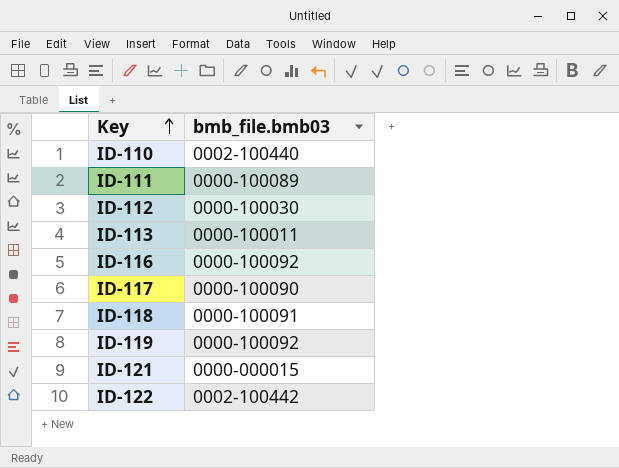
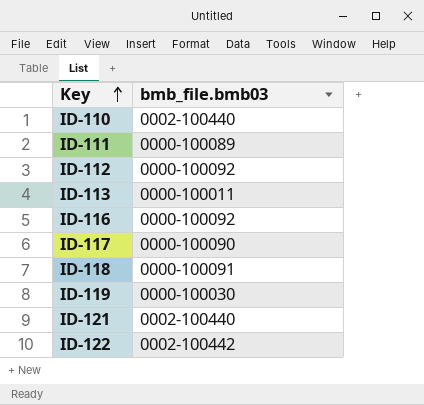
ID-112 | bmb_file.bmb03: 0000-100030 -> 0000-100092
ID-119 | bmb_file.bmb03: 0000-100092 -> 0000-100030
ID-121 | bmb_file.bmb03: 0000-000015 -> 0002-100440

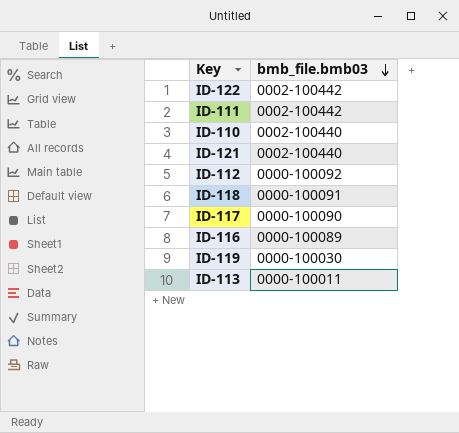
row order: Key ascending -> bmb_file.bmb03 descending
ID-111 | bmb_file.bmb03: 0000-100089 -> 0002-100442
ID-116 | bmb_file.bmb03: 0000-100092 -> 0000-100089

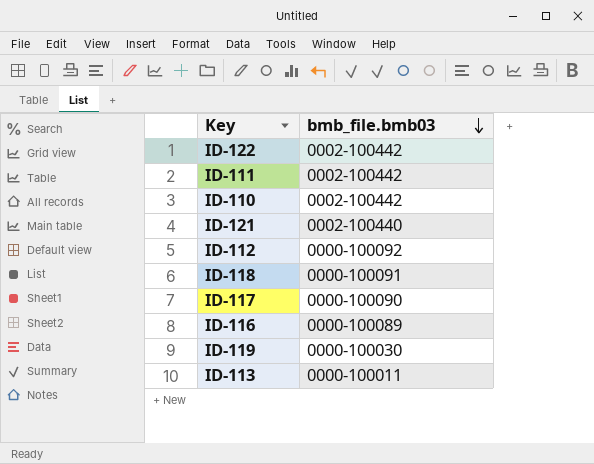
ID-110 | bmb_file.bmb03: 0002-100440 -> 0002-100442

